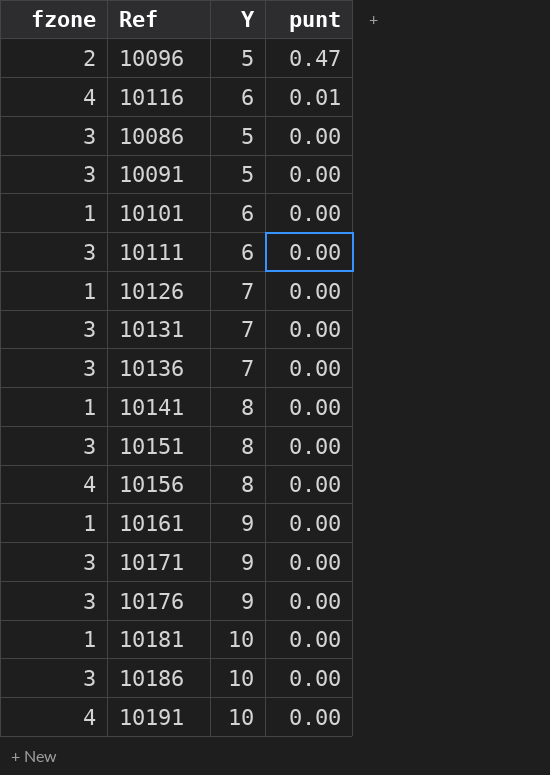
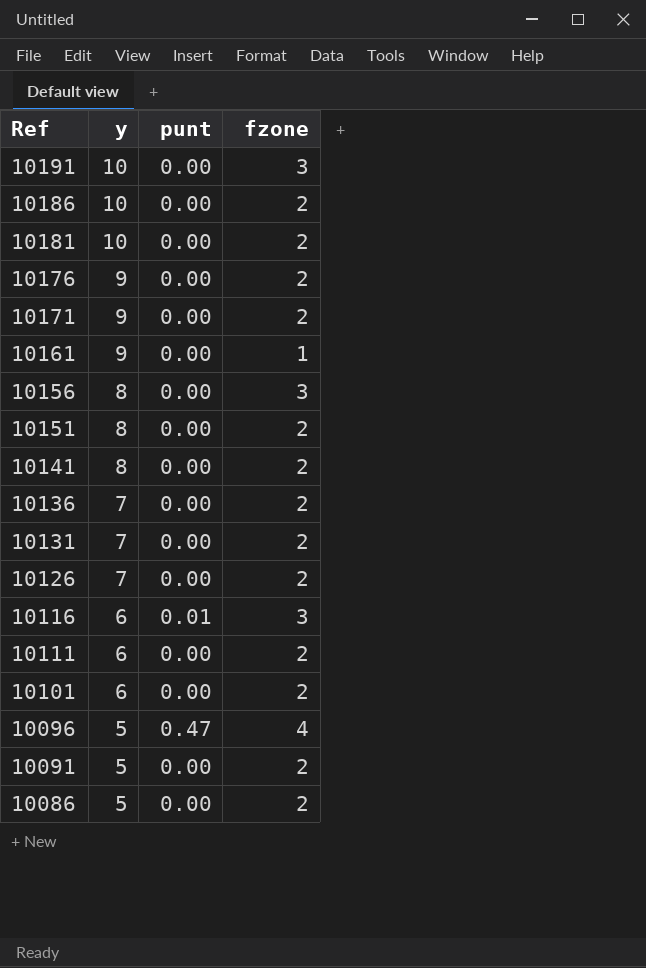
row order: punt descending -> Ref descending
column name: Y -> y
column fzone | position: 1 -> 4
10191 | fzone: 4 -> 3
10186 | fzone: 3 -> 2
10181 | fzone: 1 -> 2
10176 | fzone: 3 -> 2
10171 | fzone: 3 -> 2
10156 | fzone: 4 -> 3
10151 | fzone: 3 -> 2
10141 | fzone: 1 -> 2
10136 | fzone: 3 -> 2
10131 | fzone: 3 -> 2
10126 | fzone: 1 -> 2
10116 | fzone: 4 -> 3
10111 | fzone: 3 -> 2
10101 | fzone: 1 -> 2
10096 | fzone: 2 -> 4
10091 | fzone: 3 -> 2
10086 | fzone: 3 -> 2

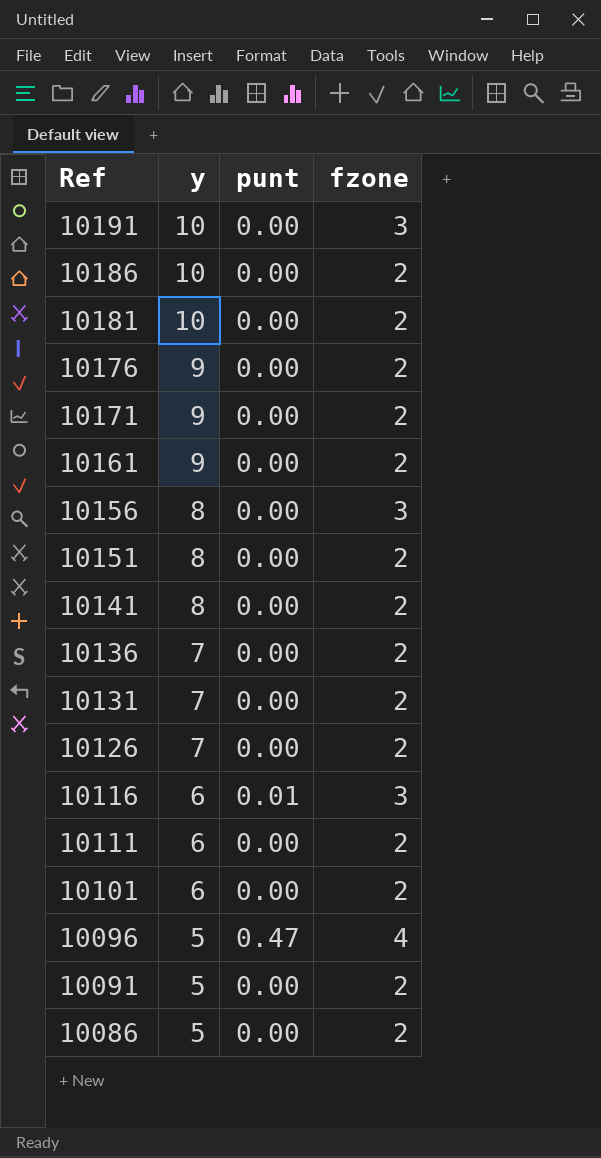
10161 | fzone: 1 -> 2

